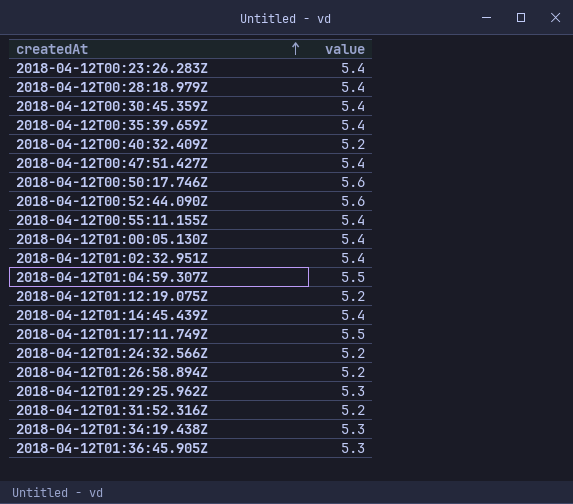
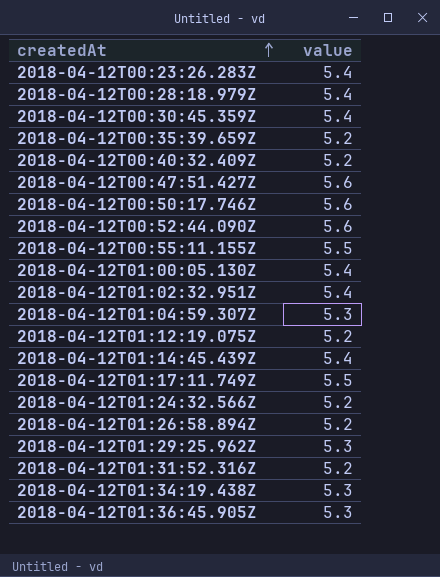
2018-04-12T00:35:39.659Z | value: 5.4 -> 5.2
2018-04-12T00:47:51.427Z | value: 5.4 -> 5.6
2018-04-12T00:55:11.155Z | value: 5.4 -> 5.5
2018-04-12T01:04:59.307Z | value: 5.5 -> 5.3

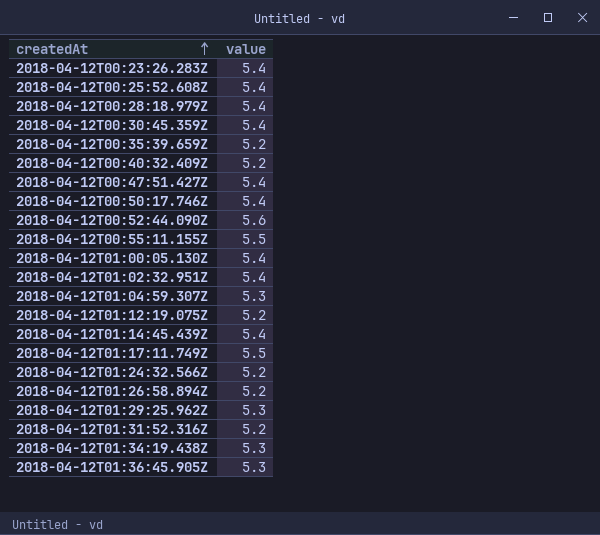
row 2018-04-12T00:25:52.608Z: none -> 5.4
2018-04-12T00:47:51.427Z | value: 5.6 -> 5.4
2018-04-12T00:50:17.746Z | value: 5.6 -> 5.4

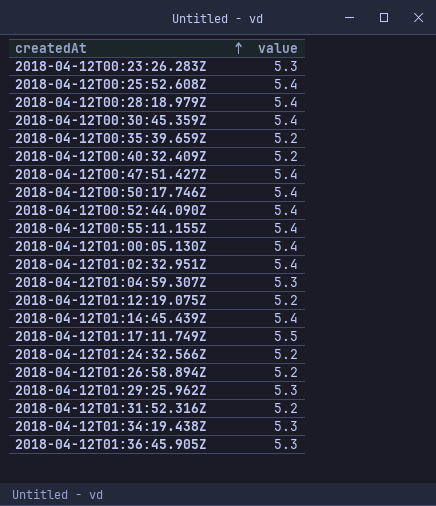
2018-04-12T00:23:26.283Z | value: 5.4 -> 5.3
2018-04-12T00:52:44.090Z | value: 5.6 -> 5.4
2018-04-12T00:55:11.155Z | value: 5.5 -> 5.4

